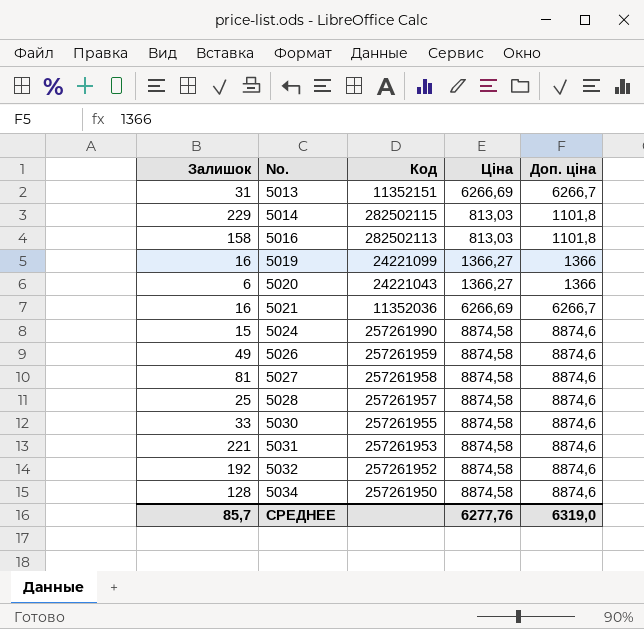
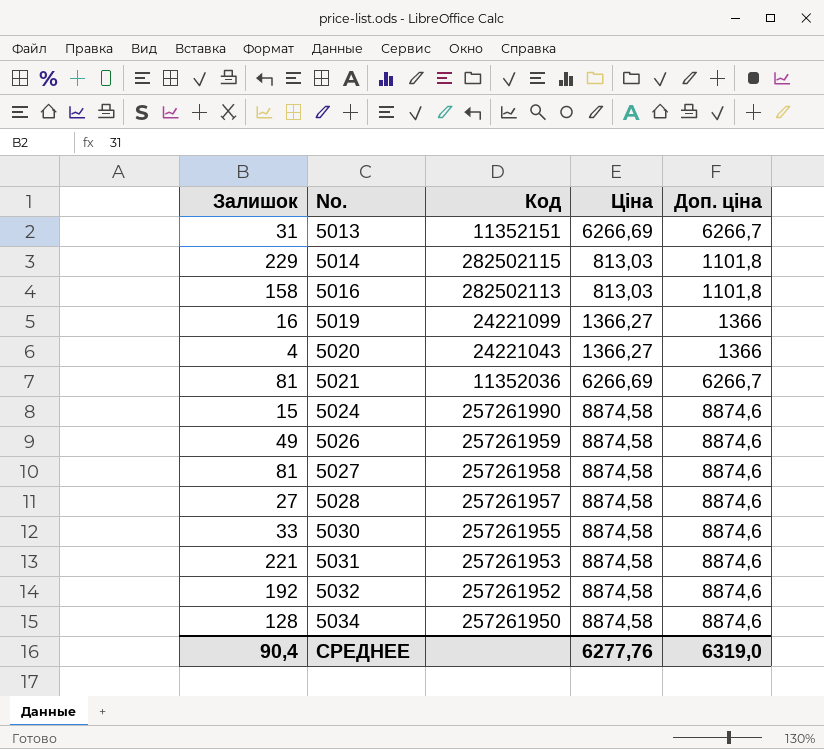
5020 | Залишок: 6 -> 4
5021 | Залишок: 16 -> 81
5028 | Залишок: 25 -> 27
СРЕДНЕЕ | Залишок: 85,7 -> 90,4

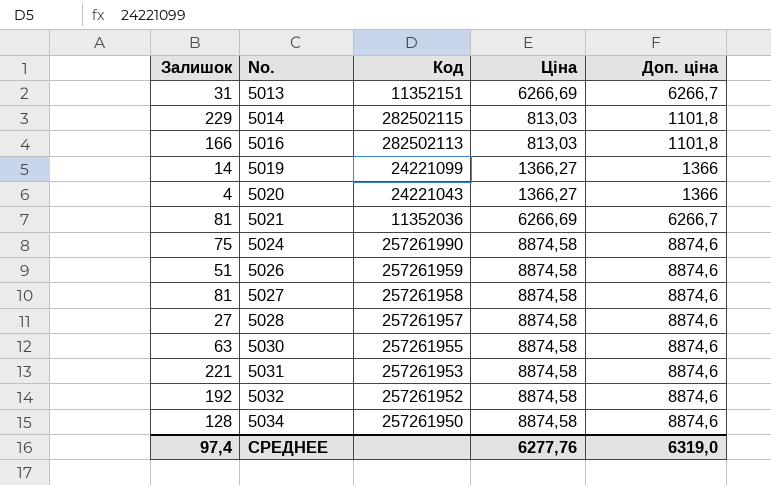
5016 | Залишок: 158 -> 166
5019 | Залишок: 16 -> 14
5024 | Залишок: 15 -> 75
5026 | Залишок: 49 -> 51
5030 | Залишок: 33 -> 63
СРЕДНЕЕ | Залишок: 90,4 -> 97,4

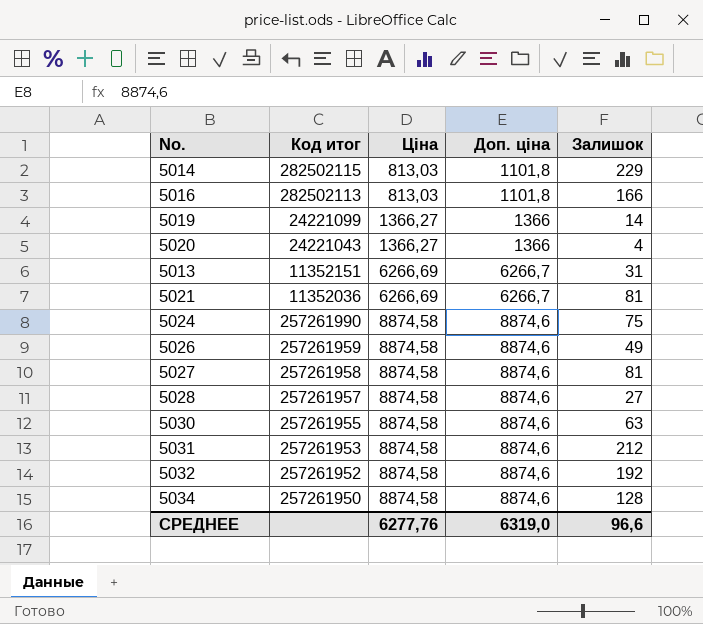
row order: No. ascending -> Ціна ascending
column name: Код -> Код итог
column Залишок | position: 1 -> 5
5026 | Залишок: 51 -> 49
5031 | Залишок: 221 -> 212
СРЕДНЕЕ | Залишок: 97,4 -> 96,6

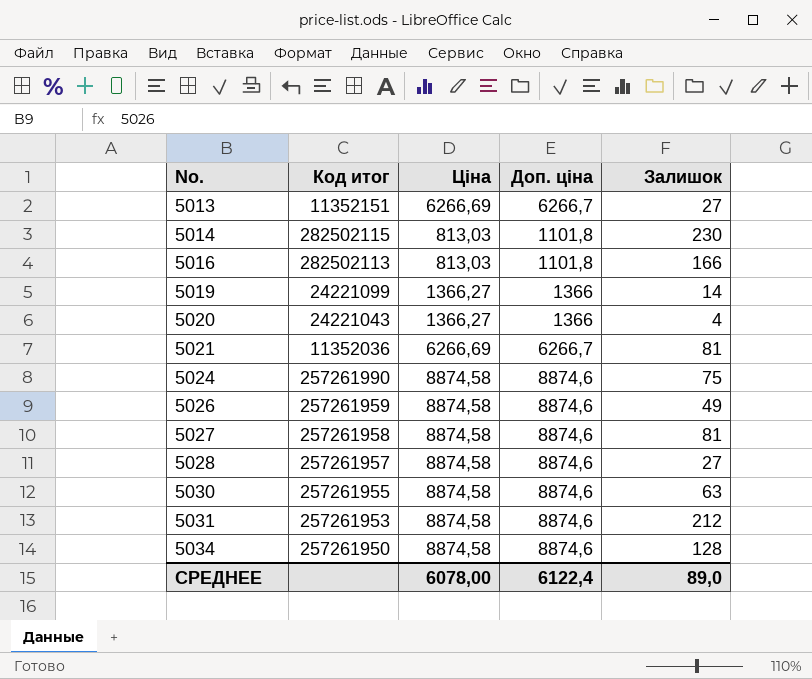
row order: Ціна ascending -> No. ascending
row 5032: 257261952 | 8874,58 | 8874,6 | 192 -> none
5013 | Залишок: 31 -> 27
5014 | Залишок: 229 -> 230
СРЕДНЕЕ | Ціна: 6277,76 -> 6078,00
СРЕДНЕЕ | Доп. ціна: 6319,0 -> 6122,4
СРЕДНЕЕ | Залишок: 96,6 -> 89,0

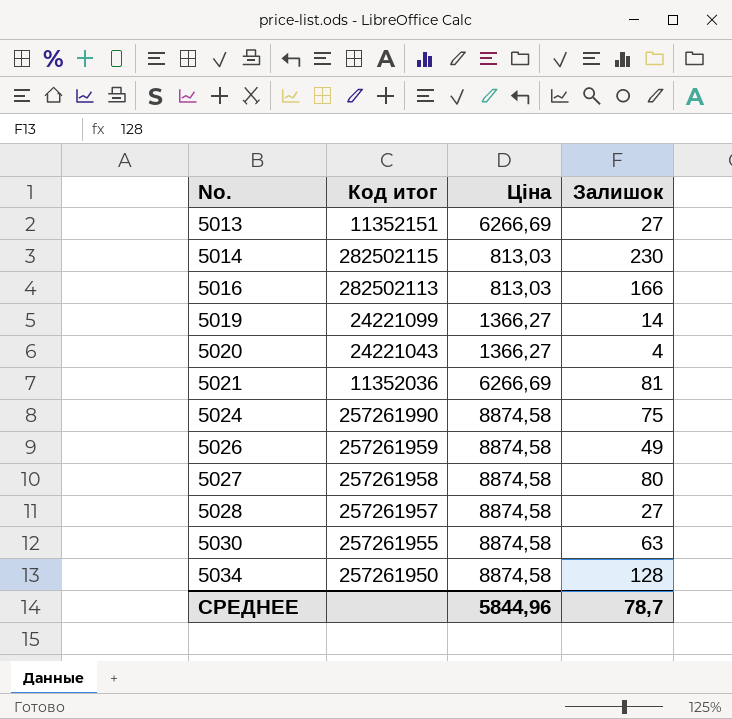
column Доп. ціна | position: 4 -> none
row 5031: 257261953 | 8874,58 | 8874,6 | 212 -> none
5027 | Залишок: 81 -> 80
СРЕДНЕЕ | Ціна: 6078,00 -> 5844,96
СРЕДНЕЕ | Залишок: 89,0 -> 78,7

